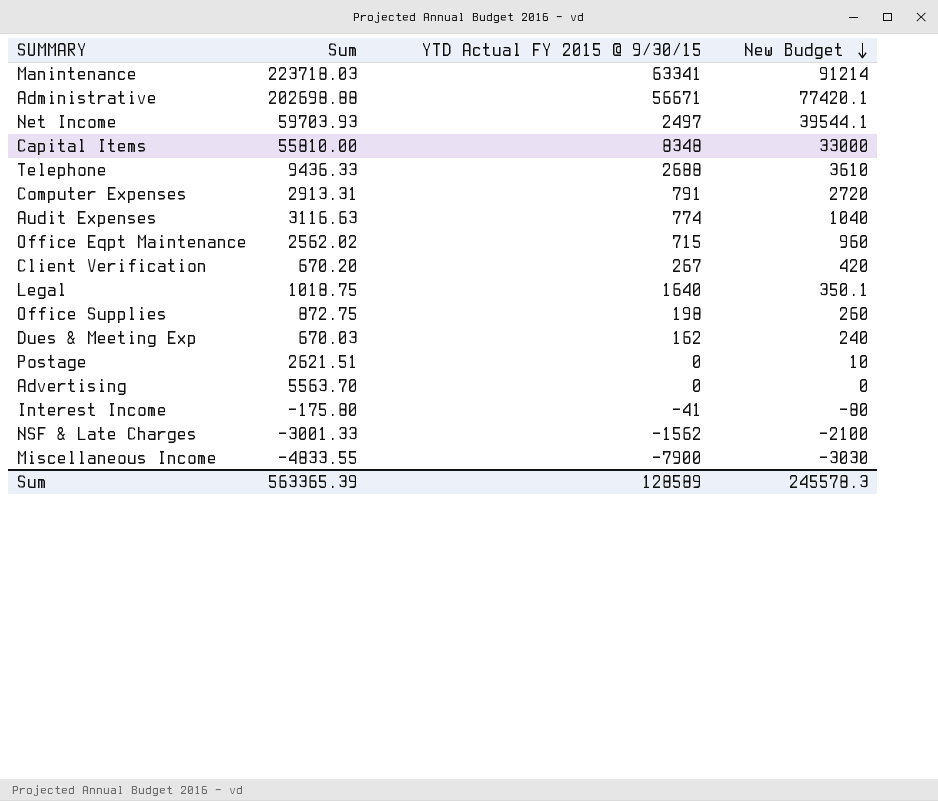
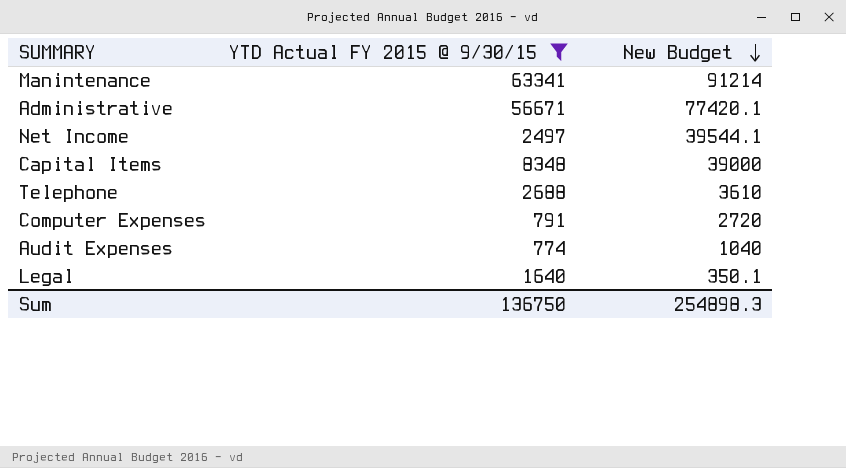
filter: none -> YTD Actual FY 2015 @ 9/30/15 >= 774
column Sum | position: 2 -> none
Capital Items | New Budget: 33000 -> 39000
Sum | YTD Actual FY 2015 @ 9/30/15: 128589 -> 136750
Sum | New Budget: 245578.3 -> 254898.3

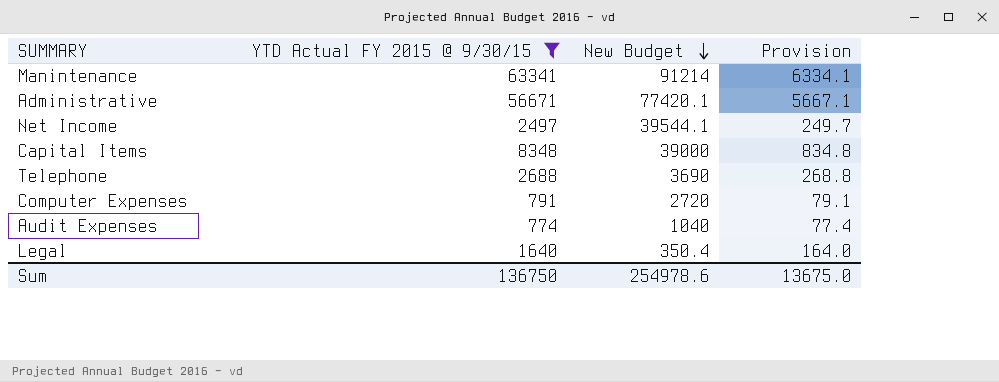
column Provision | formula: none -> [YTD Actual FY 2015 @ 9/30/15] * 0.1
Telephone | New Budget: 3610 -> 3690
Legal | New Budget: 350.1 -> 350.4
Sum | New Budget: 254898.3 -> 254978.6

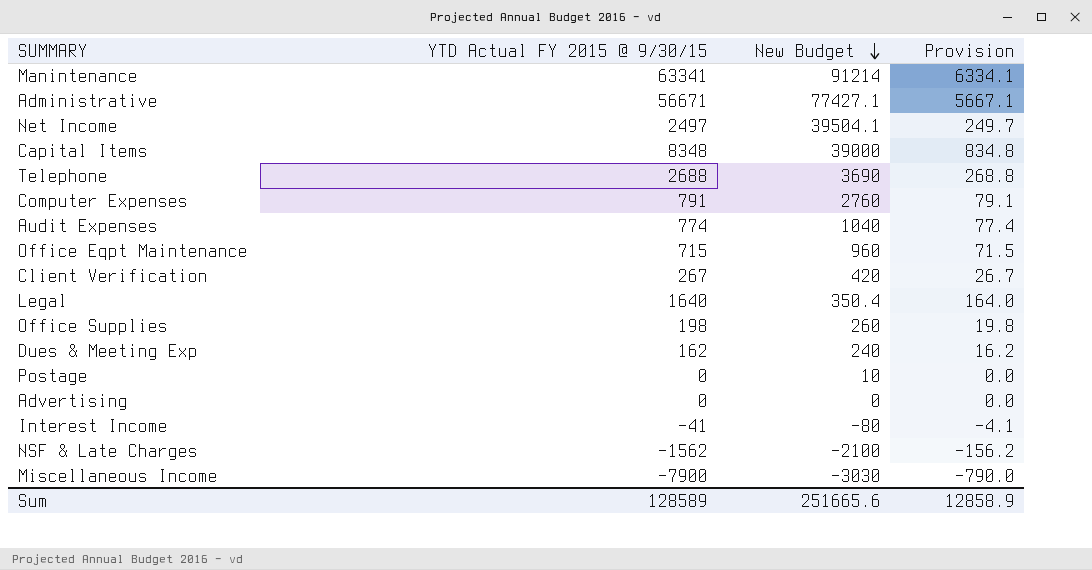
filter: YTD Actual FY 2015 @ 9/30/15 >= 774 -> none
Administrative | New Budget: 77420.1 -> 77427.1
Net Income | New Budget: 39544.1 -> 39504.1
Computer Expenses | New Budget: 2720 -> 2760
Sum | YTD Actual FY 2015 @ 9/30/15: 136750 -> 128589
Sum | New Budget: 254978.6 -> 251665.6
Sum | Provision: 13675.0 -> 12858.9

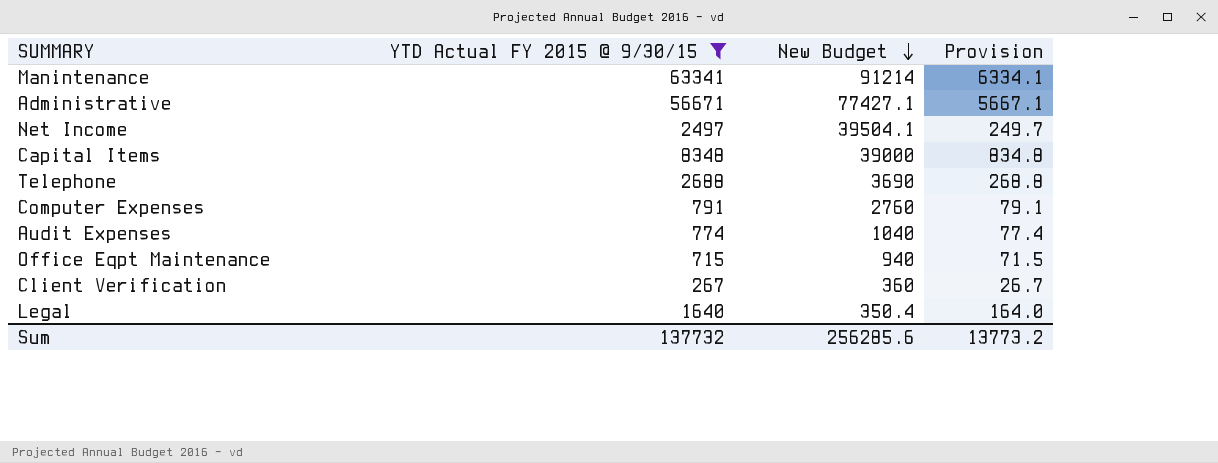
filter: none -> YTD Actual FY 2015 @ 9/30/15 >= 267
Office Eqpt Maintenance | New Budget: 960 -> 940
Client Verification | New Budget: 420 -> 360
Sum | YTD Actual FY 2015 @ 9/30/15: 128589 -> 137732
Sum | New Budget: 251665.6 -> 256285.6
Sum | Provision: 12858.9 -> 13773.2

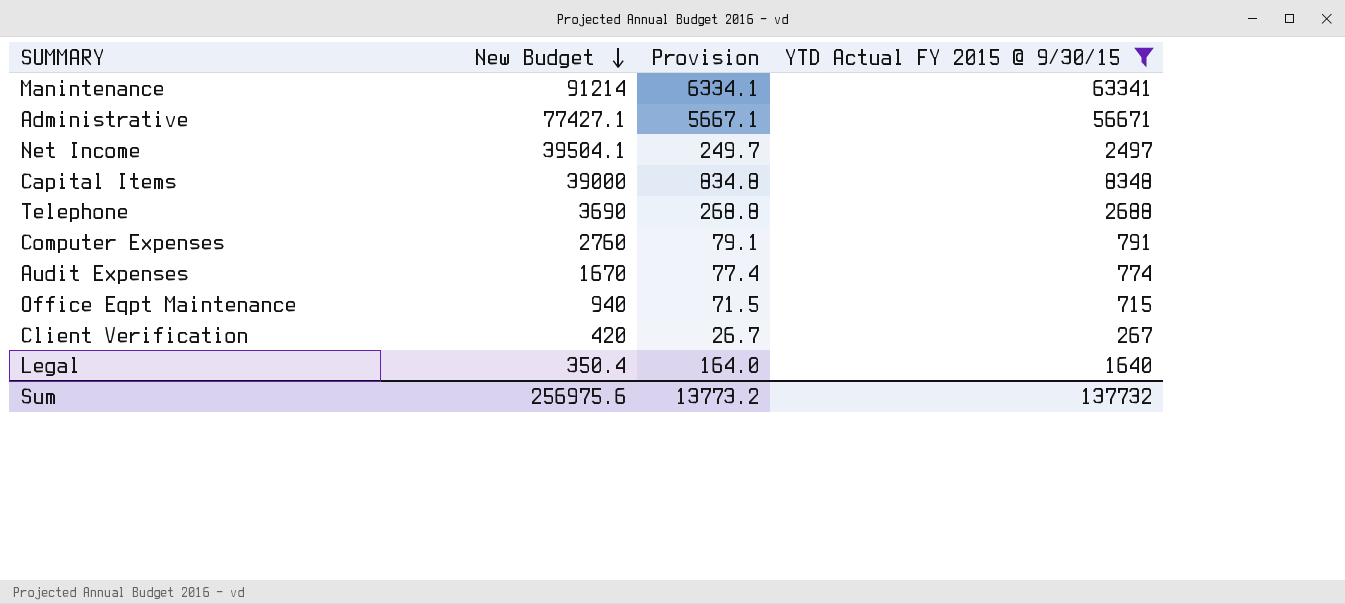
column YTD Actual FY 2015 @ 9/30/15 | position: 2 -> 4
Audit Expenses | New Budget: 1040 -> 1670
Client Verification | New Budget: 360 -> 420
Sum | New Budget: 256285.6 -> 256975.6

